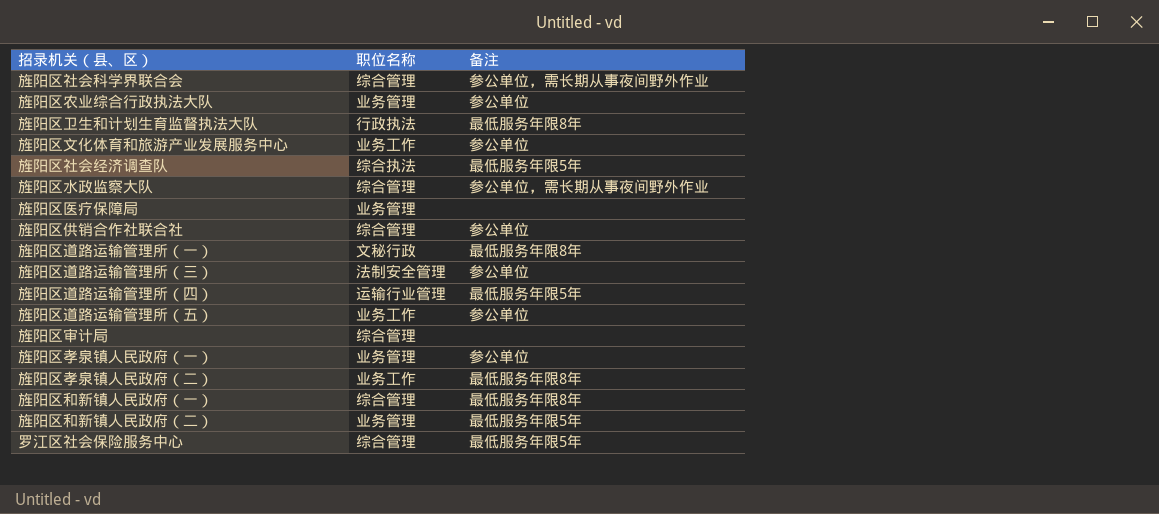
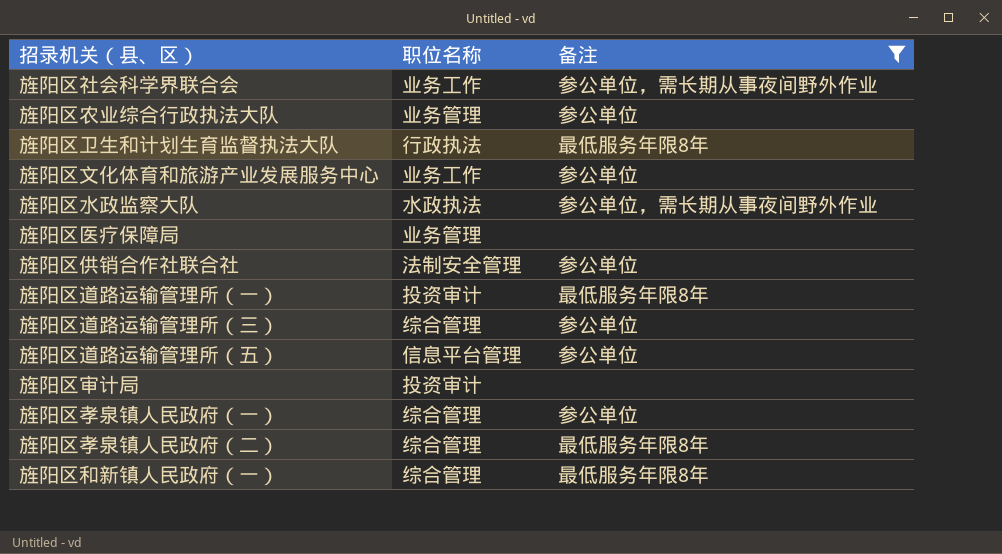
filter: none -> 备注 != 最低服务年限5年
旌阳区社会科学界联合会 | 职位名称: 综合管理 -> 业务工作
旌阳区水政监察大队 | 职位名称: 综合管理 -> 水政执法
旌阳区供销合作社联合社 | 职位名称: 综合管理 -> 法制安全管理
旌阳区道路运输管理所（一） | 职位名称: 文秘行政 -> 投资审计
旌阳区道路运输管理所（三） | 职位名称: 法制安全管理 -> 综合管理
旌阳区道路运输管理所（五） | 职位名称: 业务工作 -> 信息平台管理
旌阳区审计局 | 职位名称: 综合管理 -> 投资审计
旌阳区孝泉镇人民政府（一） | 职位名称: 业务管理 -> 综合管理
旌阳区孝泉镇人民政府（二） | 职位名称: 业务工作 -> 综合管理

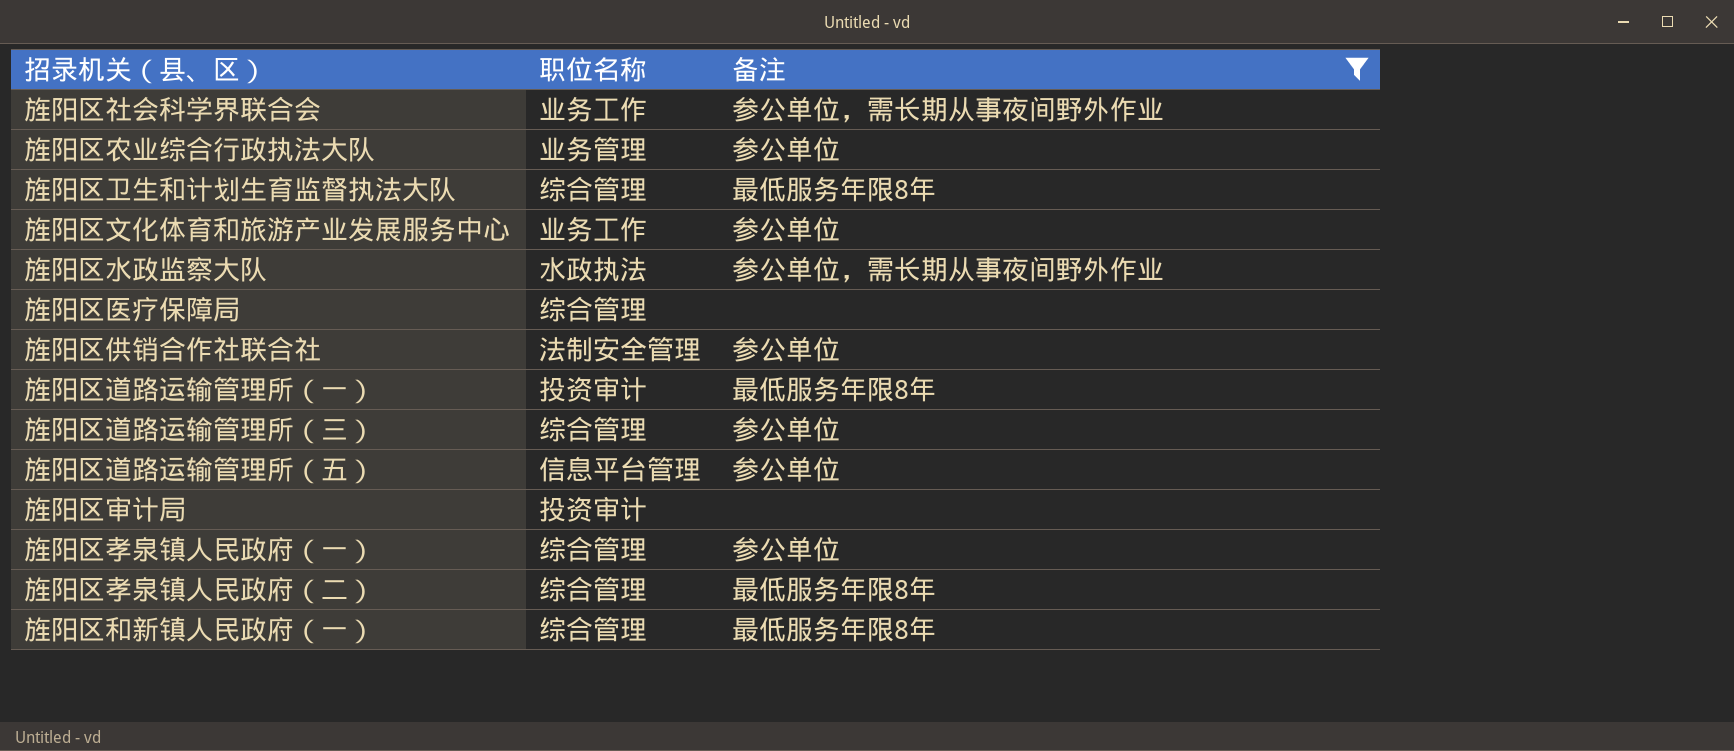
旌阳区卫生和计划生育监督执法大队 | 职位名称: 行政执法 -> 综合管理
旌阳区医疗保障局 | 职位名称: 业务管理 -> 综合管理

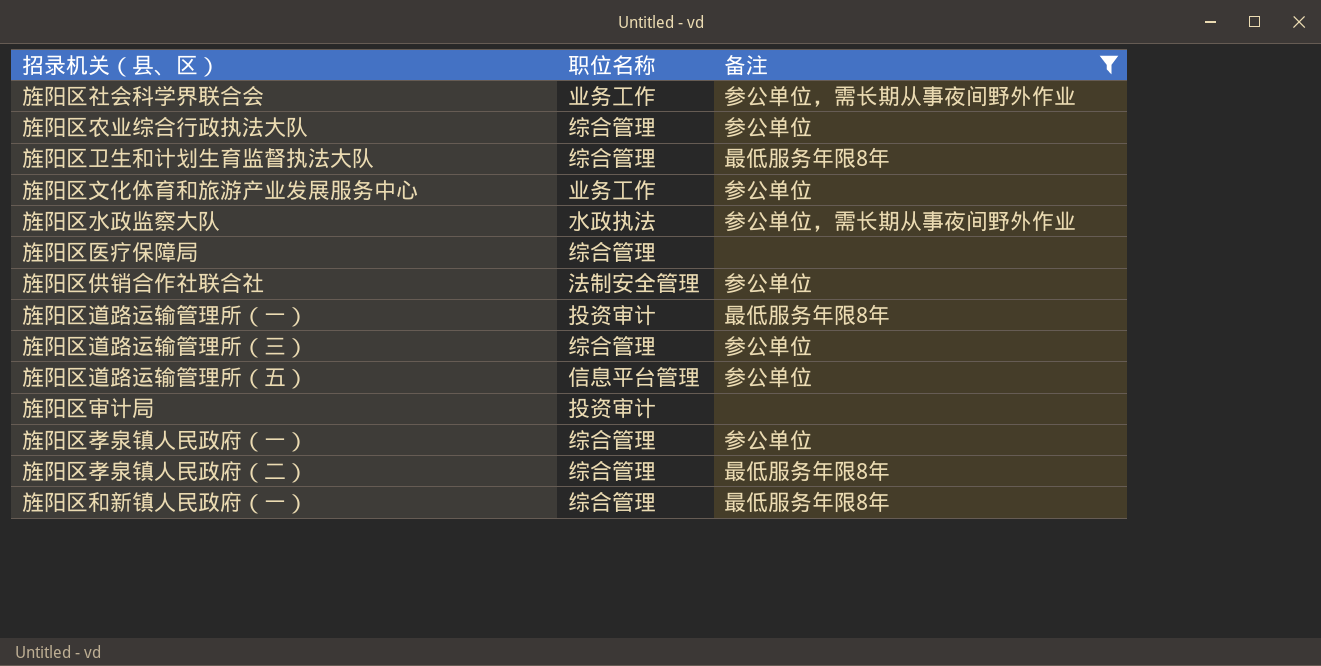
旌阳区农业综合行政执法大队 | 职位名称: 业务管理 -> 综合管理

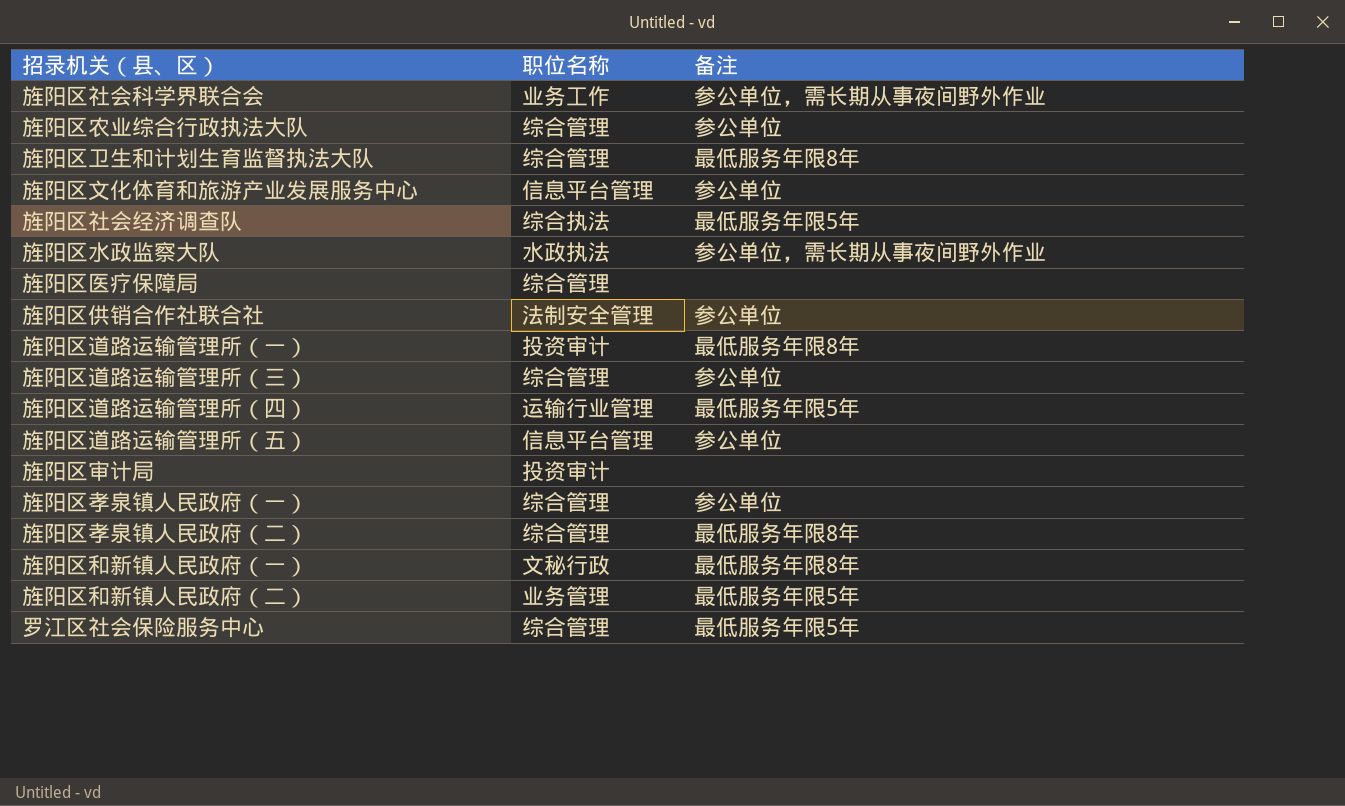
filter: 备注 != 最低服务年限5年 -> none
旌阳区文化体育和旅游产业发展服务中心 | 职位名称: 业务工作 -> 信息平台管理
旌阳区和新镇人民政府（一） | 职位名称: 综合管理 -> 文秘行政

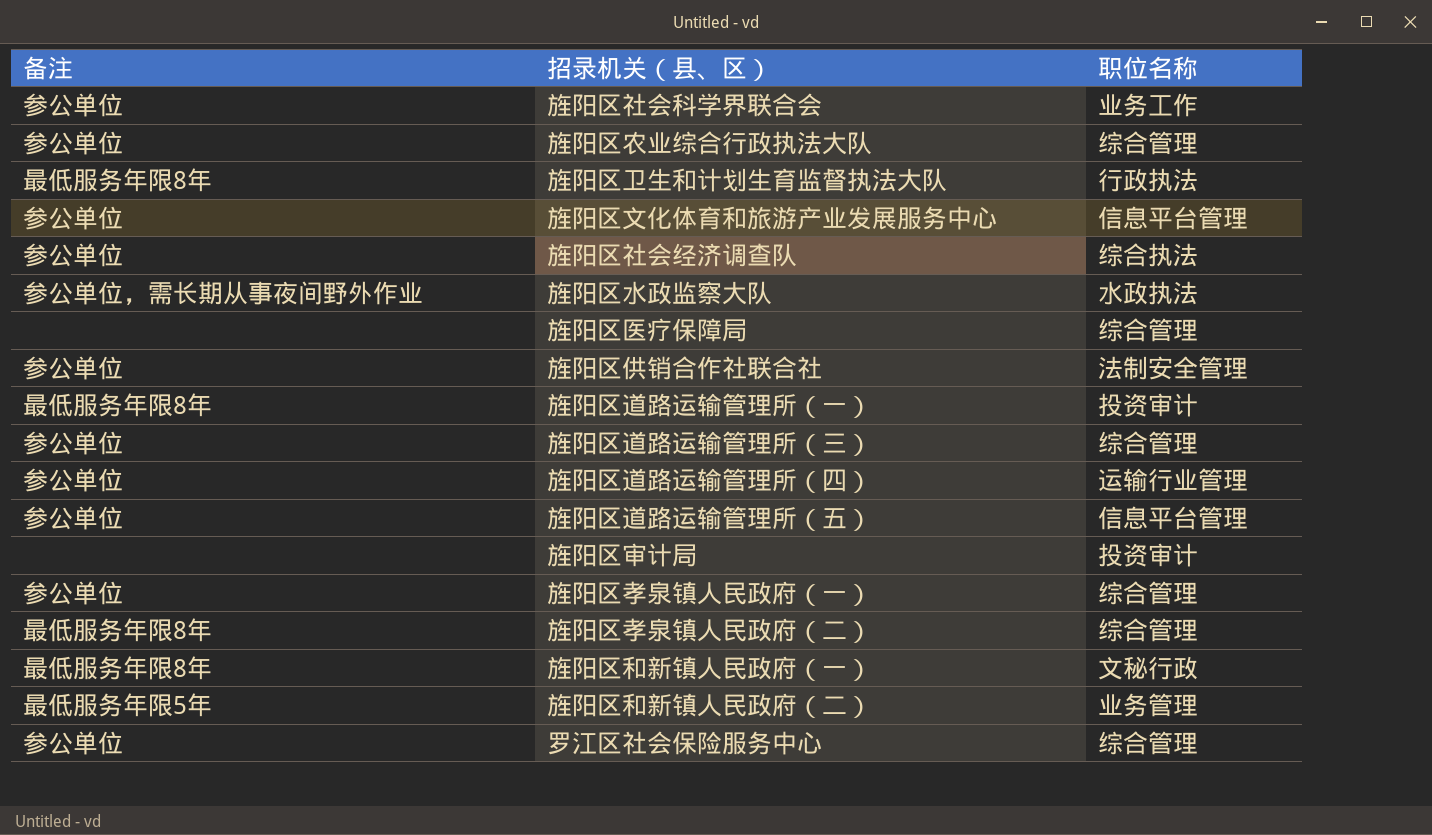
column 备注 | position: 3 -> 1
旌阳区社会科学界联合会 | 备注: 参公单位，需长期从事夜间野外作业 -> 参公单位
旌阳区卫生和计划生育监督执法大队 | 职位名称: 综合管理 -> 行政执法
旌阳区社会经济调查队 | 备注: 最低服务年限5年 -> 参公单位
旌阳区道路运输管理所（四） | 备注: 最低服务年限5年 -> 参公单位
罗江区社会保险服务中心 | 备注: 最低服务年限5年 -> 参公单位

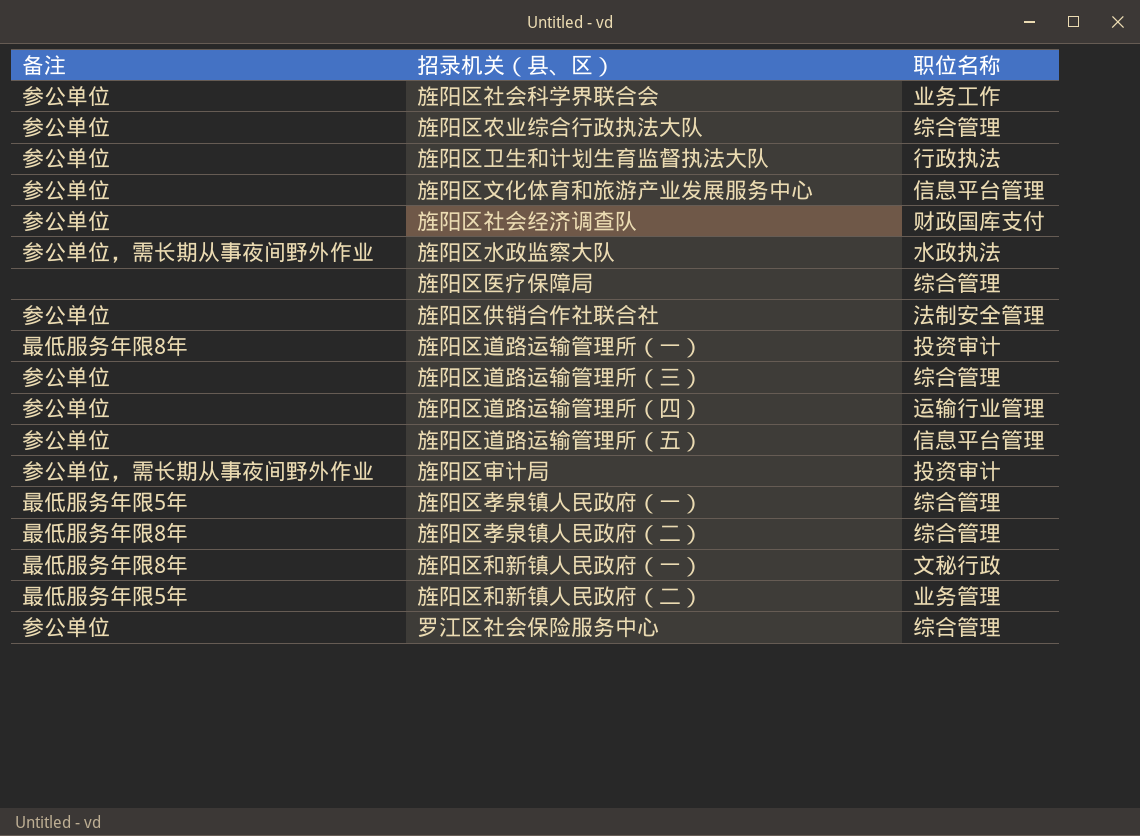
旌阳区卫生和计划生育监督执法大队 | 备注: 最低服务年限8年 -> 参公单位
旌阳区社会经济调查队 | 职位名称: 综合执法 -> 财政国库支付
旌阳区审计局 | 备注: none -> 参公单位，需长期从事夜间野外作业
旌阳区孝泉镇人民政府（一） | 备注: 参公单位 -> 最低服务年限5年

